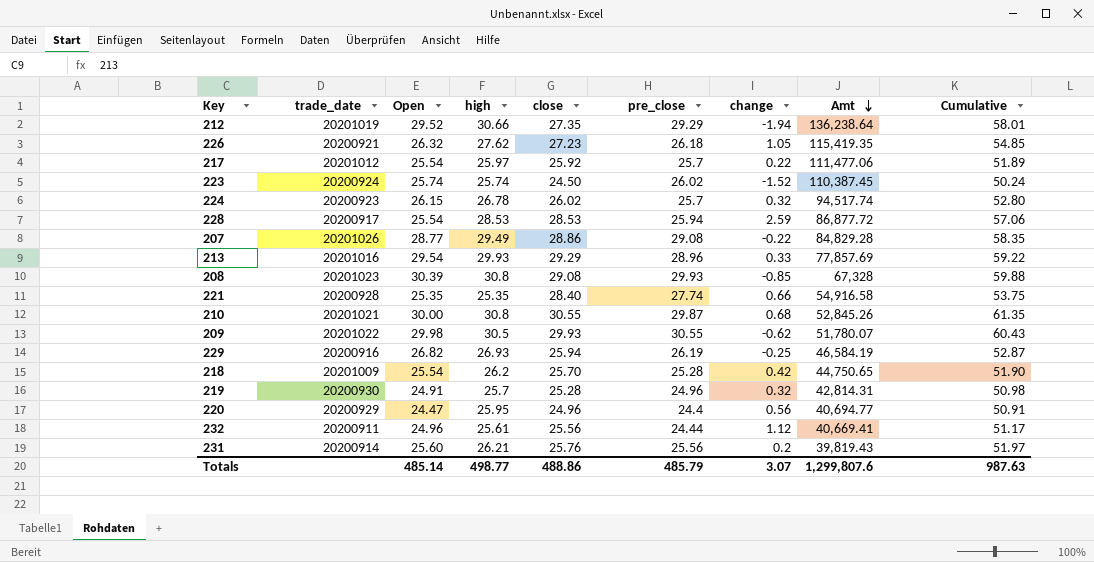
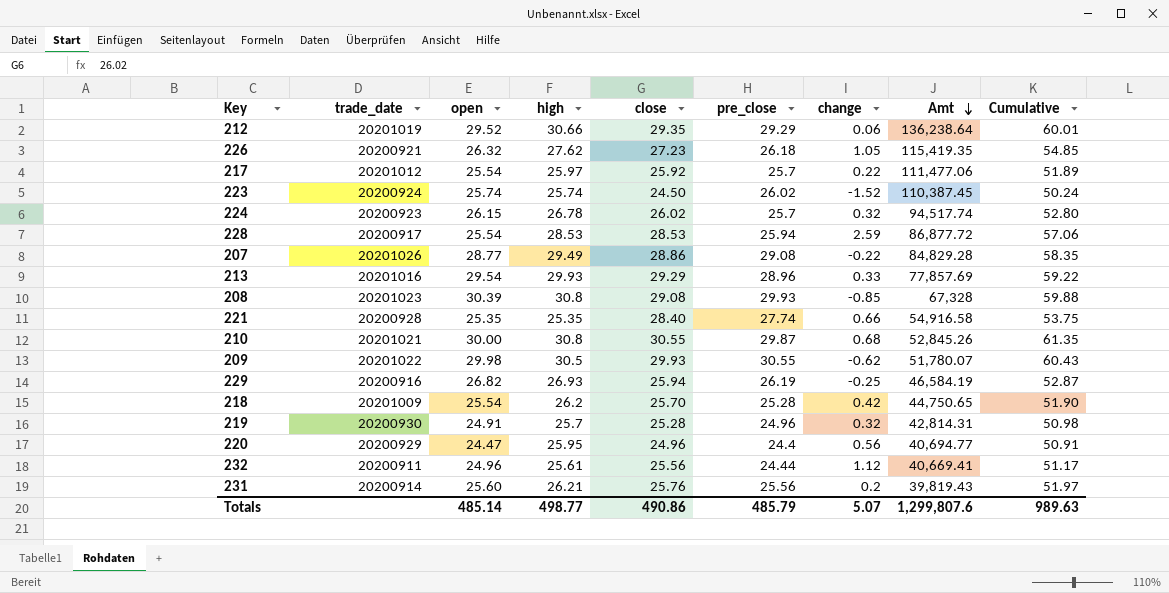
column name: Open -> open
212 | close: 27.35 -> 29.35
212 | change: -1.94 -> 0.06
212 | Cumulative: 58.01 -> 60.01
Totals | close: 488.86 -> 490.86
Totals | change: 3.07 -> 5.07
Totals | Cumulative: 987.63 -> 989.63

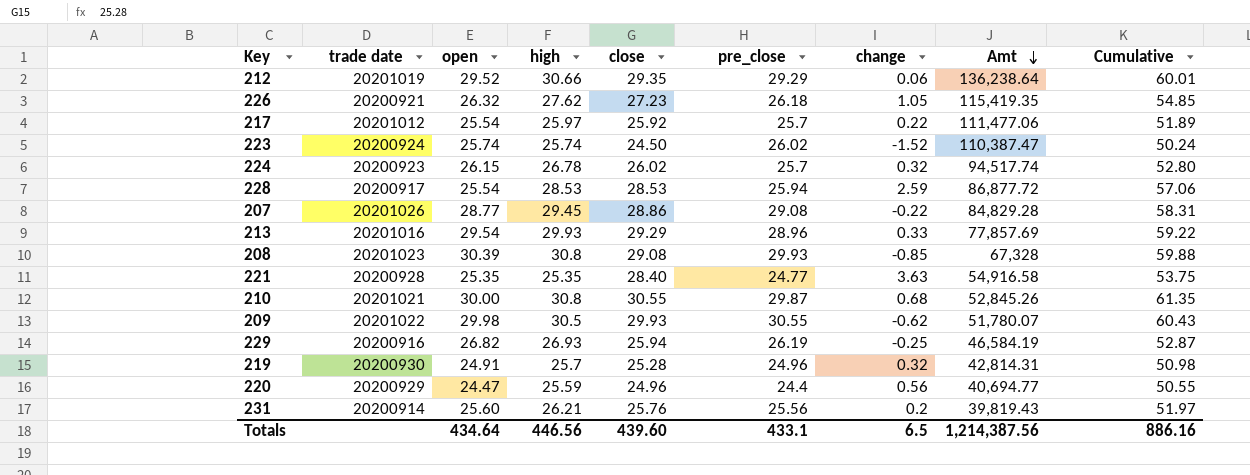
column name: trade_date -> trade date
row 218: 20201009 | 25.54 | 26.2 | 25.70 | 25.28 | 0.42 | 44,750.65 | 51.90 -> none
row 232: 20200911 | 24.96 | 25.61 | 25.56 | 24.44 | 1.12 | 40,669.41 | 51.17 -> none
223 | Amt: 110,387.45 -> 110,387.47
207 | high: 29.49 -> 29.45
207 | Cumulative: 58.35 -> 58.31
221 | pre_close: 27.74 -> 24.77
221 | change: 0.66 -> 3.63
220 | high: 25.95 -> 25.59
220 | Cumulative: 50.91 -> 50.55
Totals | open: 485.14 -> 434.64
Totals | high: 498.77 -> 446.56
Totals | close: 490.86 -> 439.60
Totals | pre_close: 485.79 -> 433.1
Totals | change: 5.07 -> 6.5
Totals | Amt: 1,299,807.6 -> 1,214,387.56
Totals | Cumulative: 989.63 -> 886.16

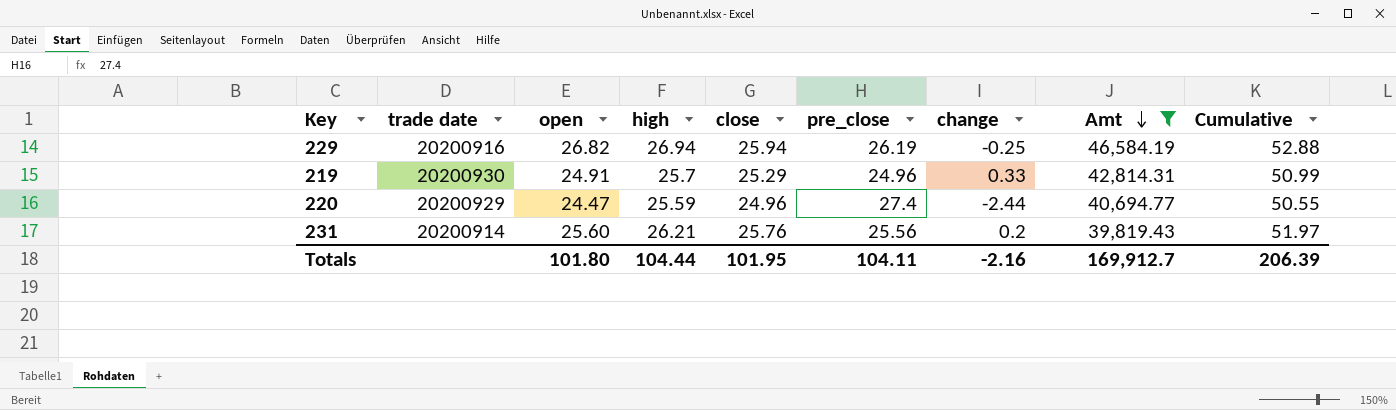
filter: none -> Amt <= 46,584.19
229 | high: 26.93 -> 26.94
229 | Cumulative: 52.87 -> 52.88
219 | close: 25.28 -> 25.29
219 | change: 0.32 -> 0.33
219 | Cumulative: 50.98 -> 50.99
220 | pre_close: 24.4 -> 27.4
220 | change: 0.56 -> -2.44
Totals | open: 434.64 -> 101.80
Totals | high: 446.56 -> 104.44
Totals | close: 439.60 -> 101.95
Totals | pre_close: 433.1 -> 104.11
Totals | change: 6.5 -> -2.16
Totals | Amt: 1,214,387.56 -> 169,912.7
Totals | Cumulative: 886.16 -> 206.39

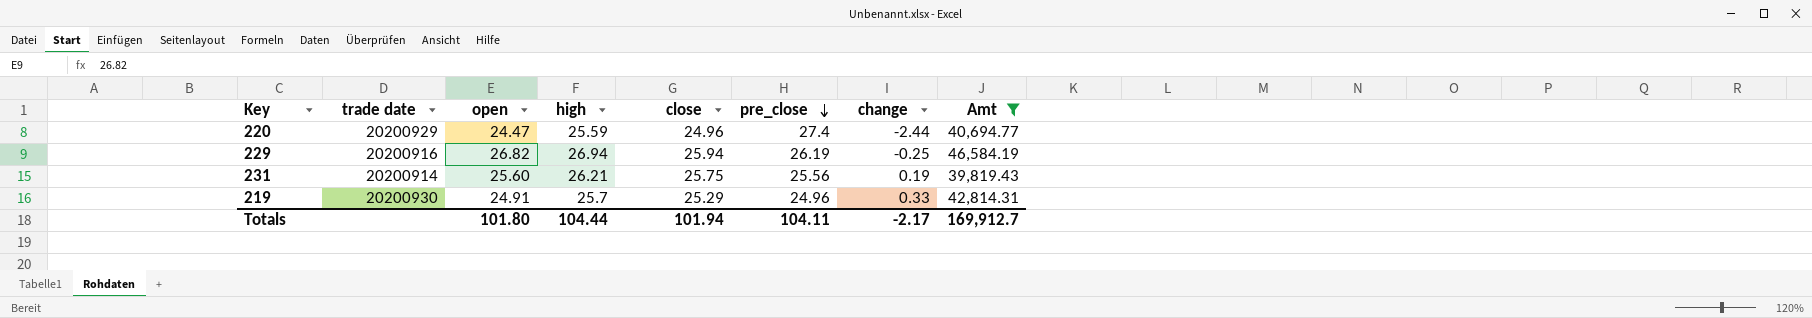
row order: Amt descending -> pre_close descending
column Cumulative | formula: [high] + [close] -> none
231 | close: 25.76 -> 25.75
231 | change: 0.2 -> 0.19
Totals | close: 101.95 -> 101.94
Totals | change: -2.16 -> -2.17

